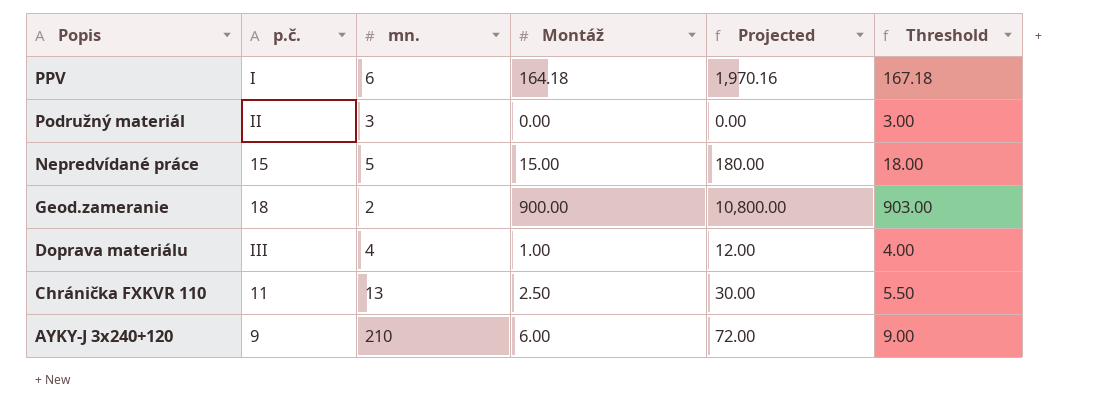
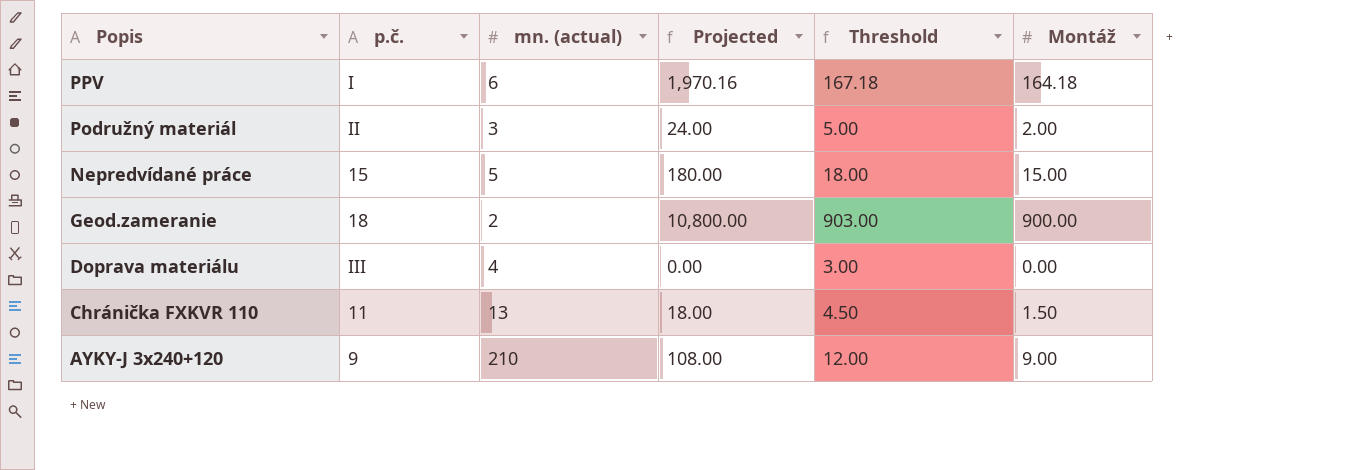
column name: mn. -> mn. (actual)
column Montáž | position: 4 -> 6
Podružný materiál | Projected: 0.00 -> 24.00
Podružný materiál | Threshold: 3.00 -> 5.00
Podružný materiál | Montáž: 0.00 -> 2.00
Doprava materiálu | Projected: 12.00 -> 0.00
Doprava materiálu | Threshold: 4.00 -> 3.00
Doprava materiálu | Montáž: 1.00 -> 0.00
Chránička FXKVR 110 | Projected: 30.00 -> 18.00
Chránička FXKVR 110 | Threshold: 5.50 -> 4.50
Chránička FXKVR 110 | Montáž: 2.50 -> 1.50
AYKY-J 3x240+120 | Projected: 72.00 -> 108.00
AYKY-J 3x240+120 | Threshold: 9.00 -> 12.00
AYKY-J 3x240+120 | Montáž: 6.00 -> 9.00

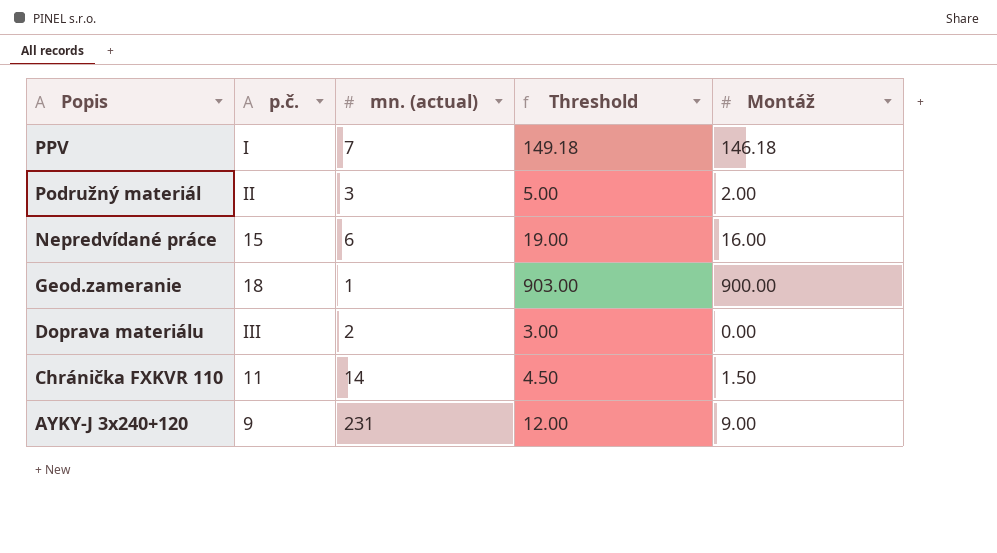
column Projected | formula: [Montáž] * 12 -> none
PPV | mn. (actual): 6 -> 7
PPV | Threshold: 167.18 -> 149.18
PPV | Montáž: 164.18 -> 146.18
Nepredvídané práce | mn. (actual): 5 -> 6
Nepredvídané práce | Threshold: 18.00 -> 19.00
Nepredvídané práce | Montáž: 15.00 -> 16.00
Geod.zameranie | mn. (actual): 2 -> 1
Doprava materiálu | mn. (actual): 4 -> 2
Chránička FXKVR 110 | mn. (actual): 13 -> 14
AYKY-J 3x240+120 | mn. (actual): 210 -> 231

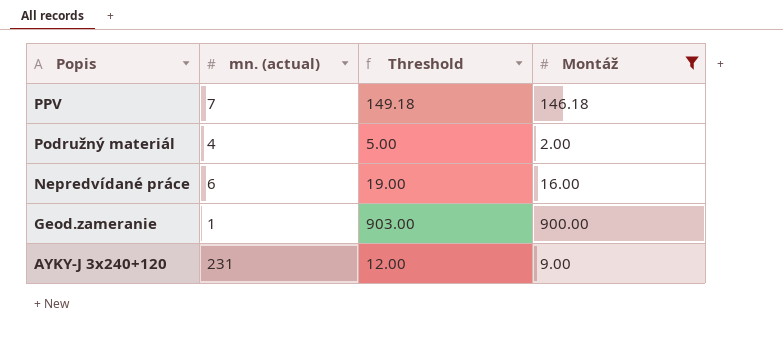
filter: none -> Montáž >= 2.00
column p.č. | position: 2 -> none
Podružný materiál | mn. (actual): 3 -> 4

